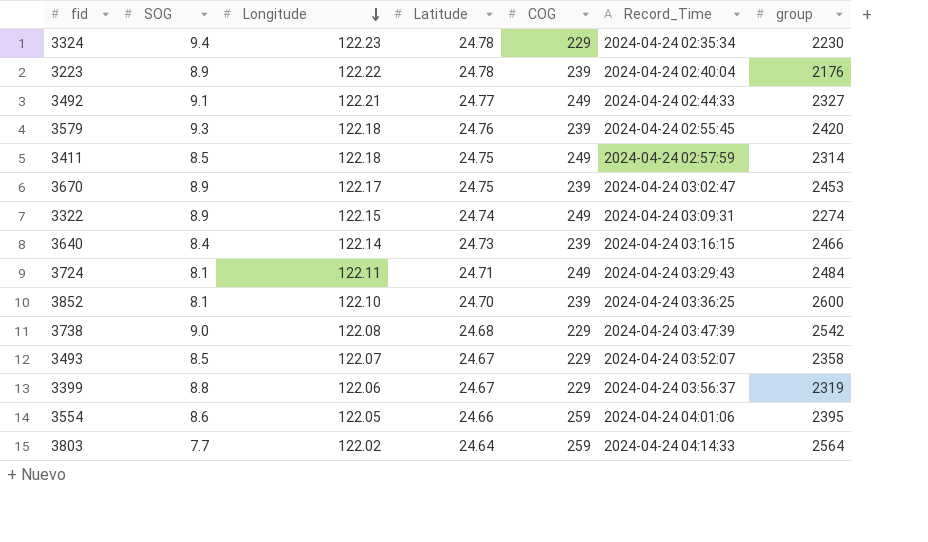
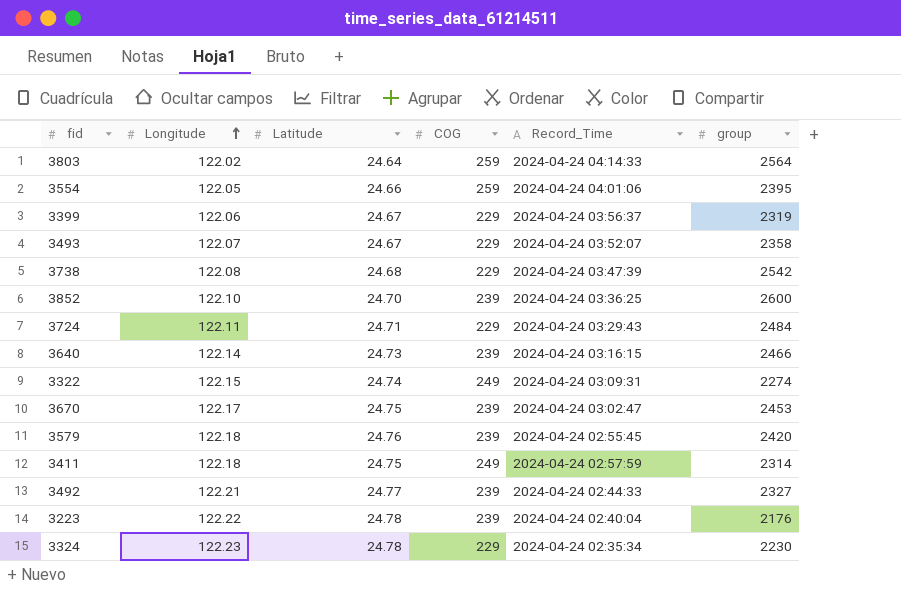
row order: Longitude descending -> Longitude ascending
column SOG | position: 2 -> none
3724 | COG: 249 -> 229
3492 | COG: 249 -> 239

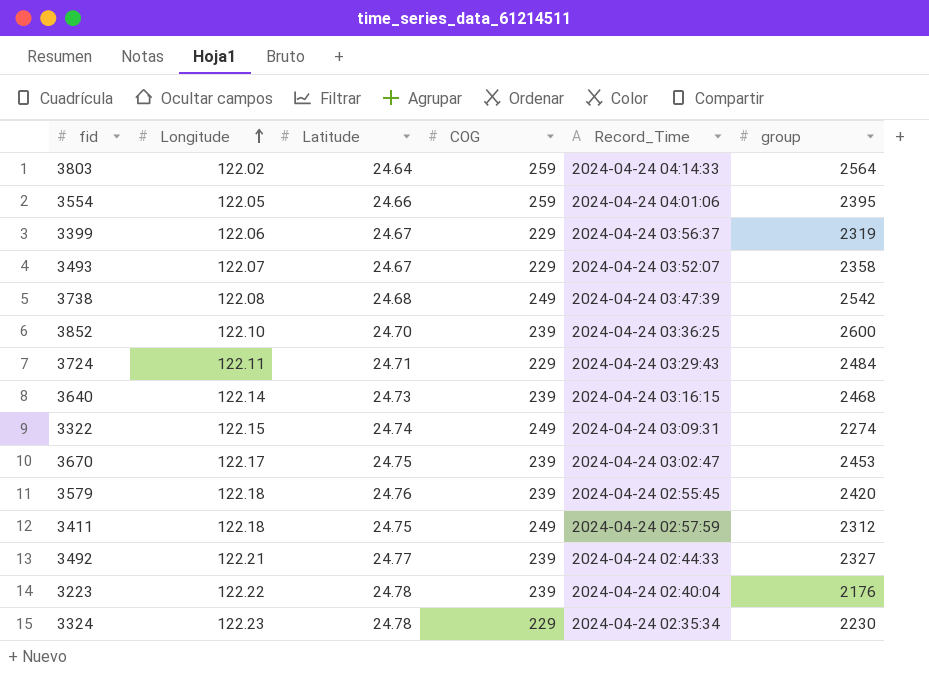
3738 | COG: 229 -> 249
3640 | group: 2466 -> 2468
3411 | group: 2314 -> 2312

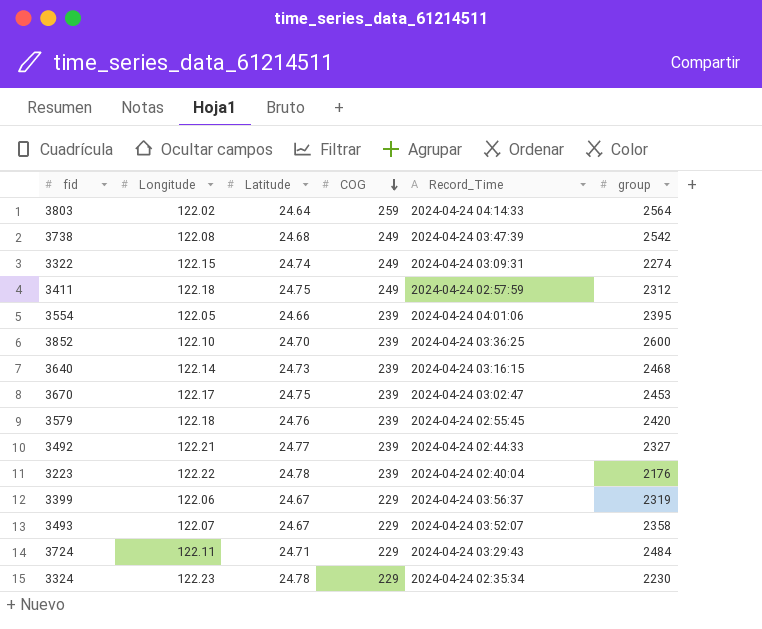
row order: Longitude ascending -> COG descending
3554 | COG: 259 -> 239

